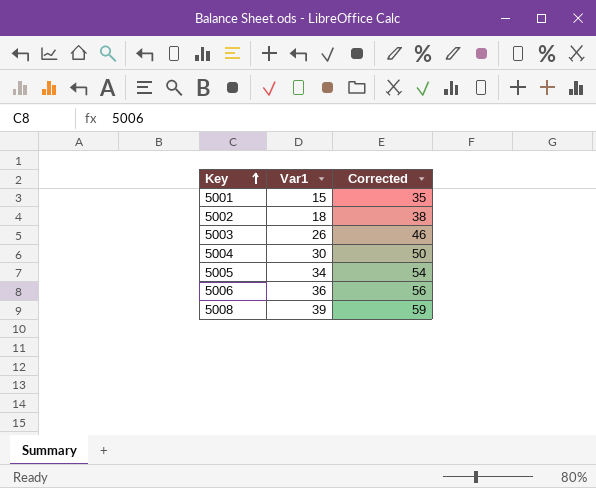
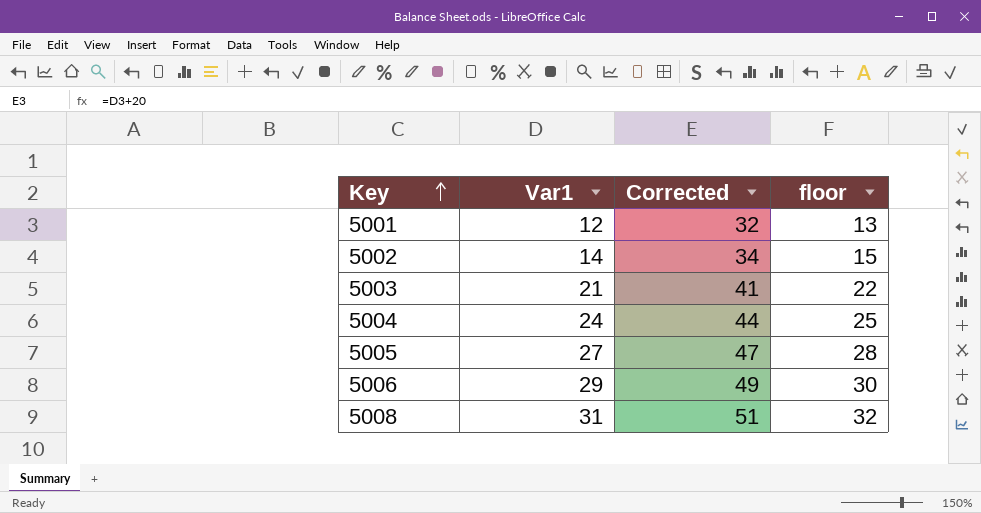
column floor | formula: none -> [Var1] + 1
5001 | Var1: 15 -> 12
5001 | Corrected: 35 -> 32
5002 | Var1: 18 -> 14
5002 | Corrected: 38 -> 34
5003 | Var1: 26 -> 21
5003 | Corrected: 46 -> 41
5004 | Var1: 30 -> 24
5004 | Corrected: 50 -> 44
5005 | Var1: 34 -> 27
5005 | Corrected: 54 -> 47
5006 | Var1: 36 -> 29
5006 | Corrected: 56 -> 49
5008 | Var1: 39 -> 31
5008 | Corrected: 59 -> 51

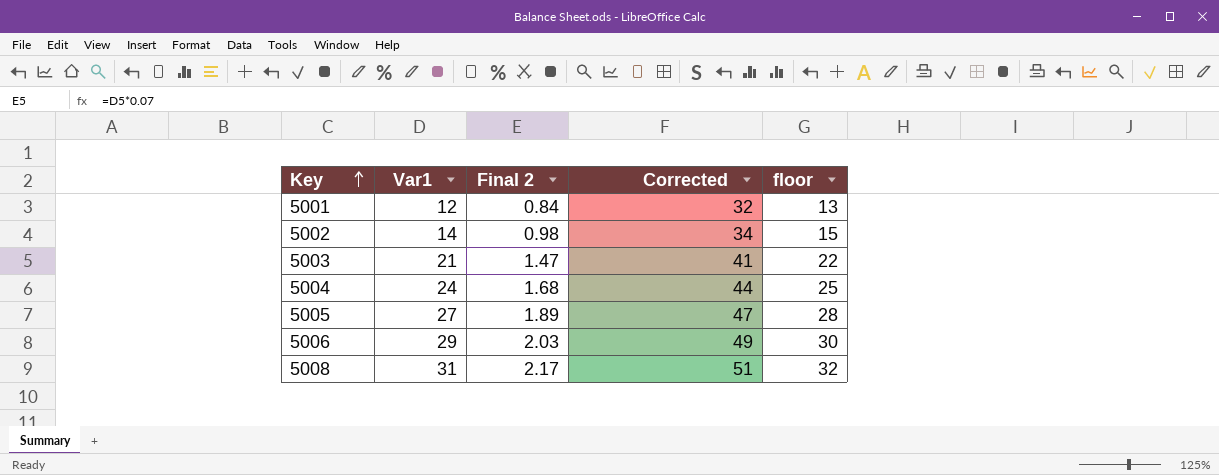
column Final 2 | formula: none -> [Var1] * 0.07

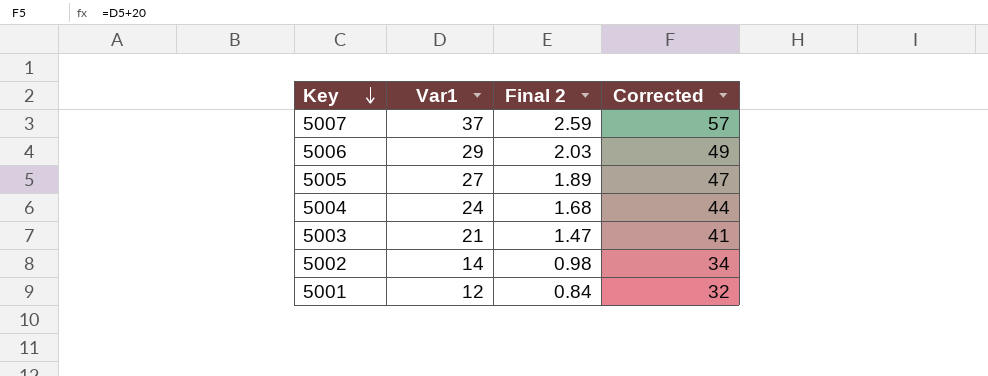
row order: Key ascending -> Key descending
column floor | formula: [Var1] + 1 -> none
row 5008: 31 | 2.17 | 51 | 32 -> none
row 5007: none -> 37 | 2.59 | 57

